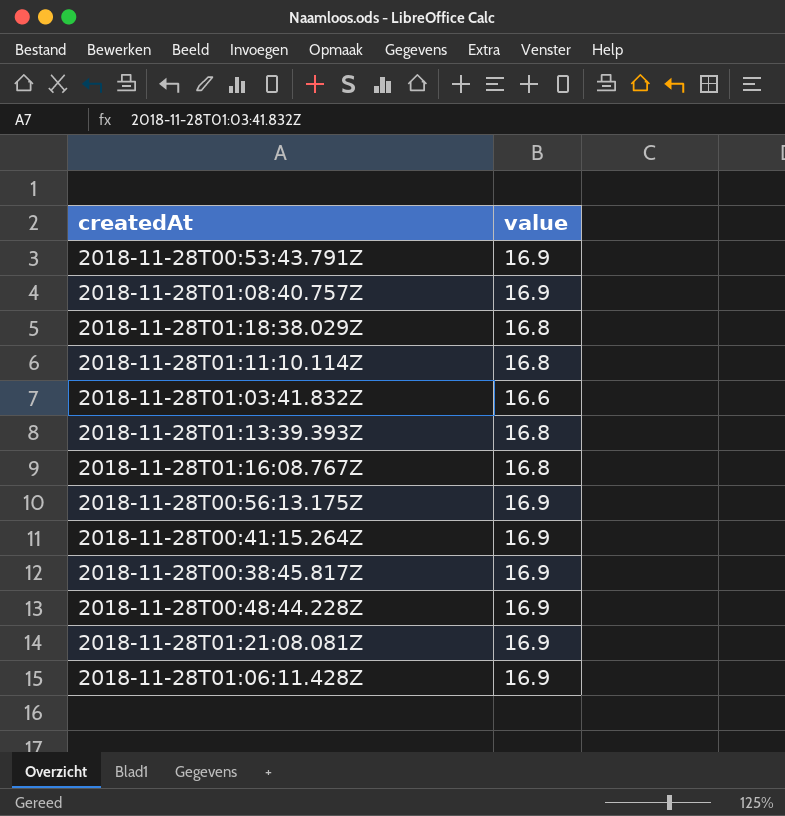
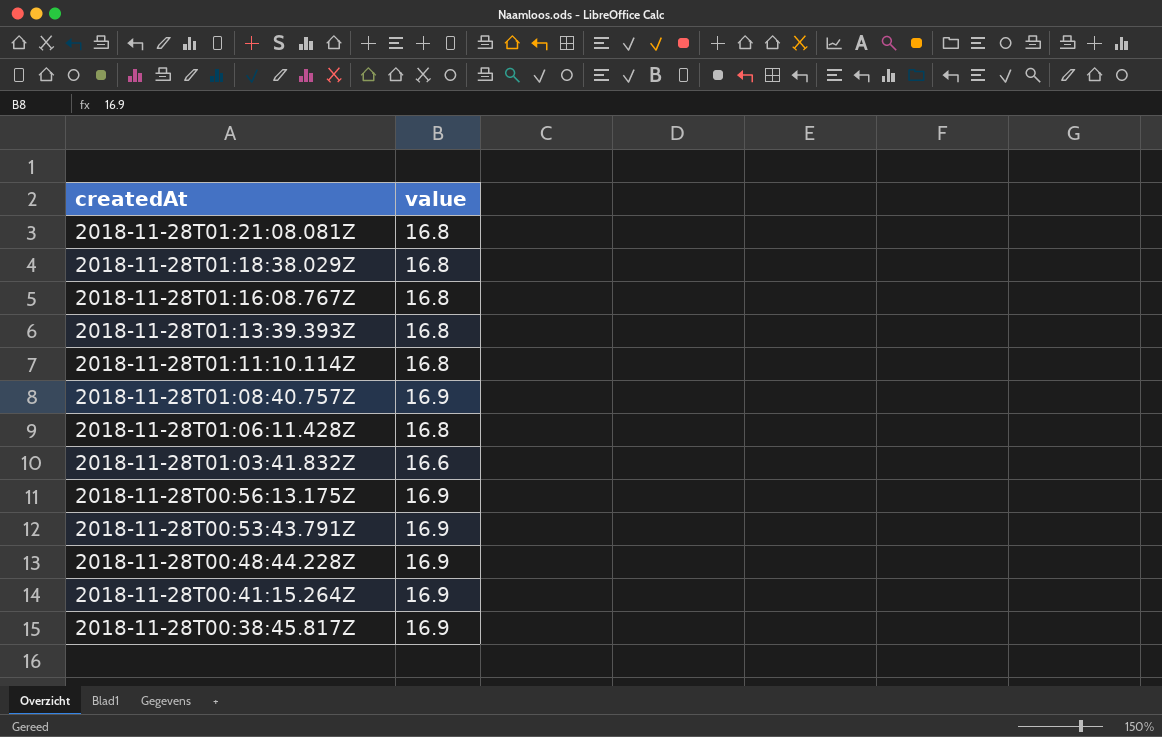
row order: none -> createdAt descending
2018-11-28T01:21:08.081Z | value: 16.9 -> 16.8
2018-11-28T01:06:11.428Z | value: 16.9 -> 16.8

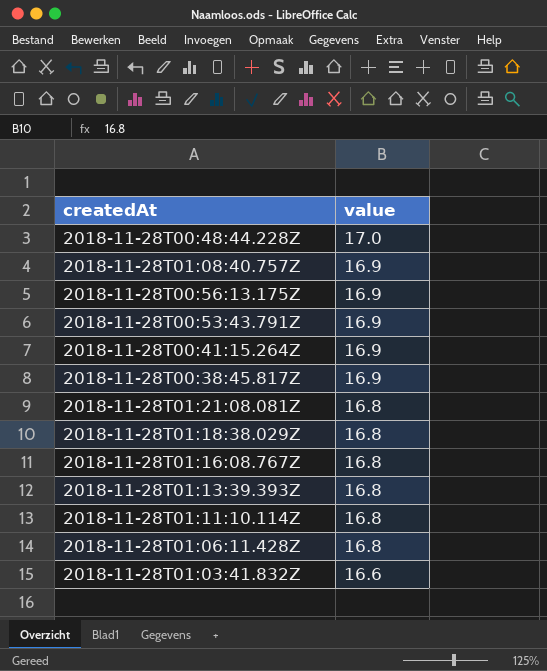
row order: createdAt descending -> value descending
2018-11-28T00:48:44.228Z | value: 16.9 -> 17.0

